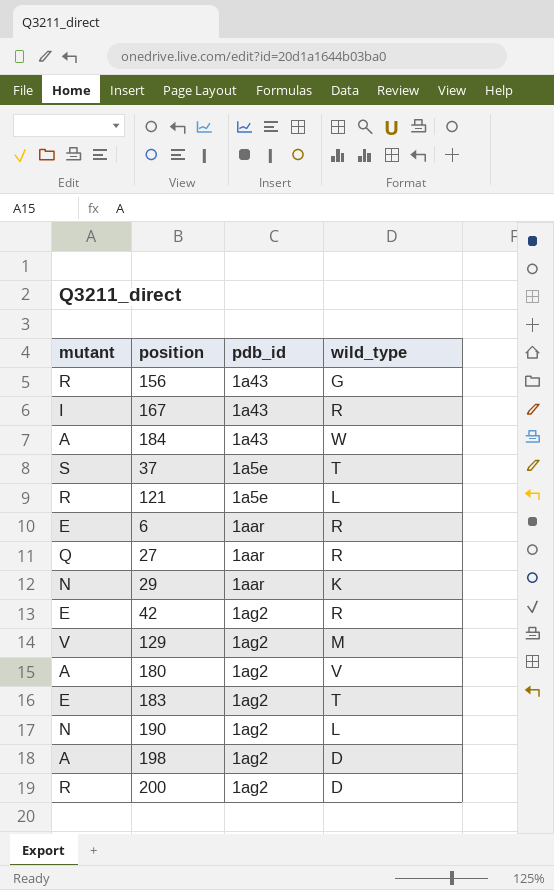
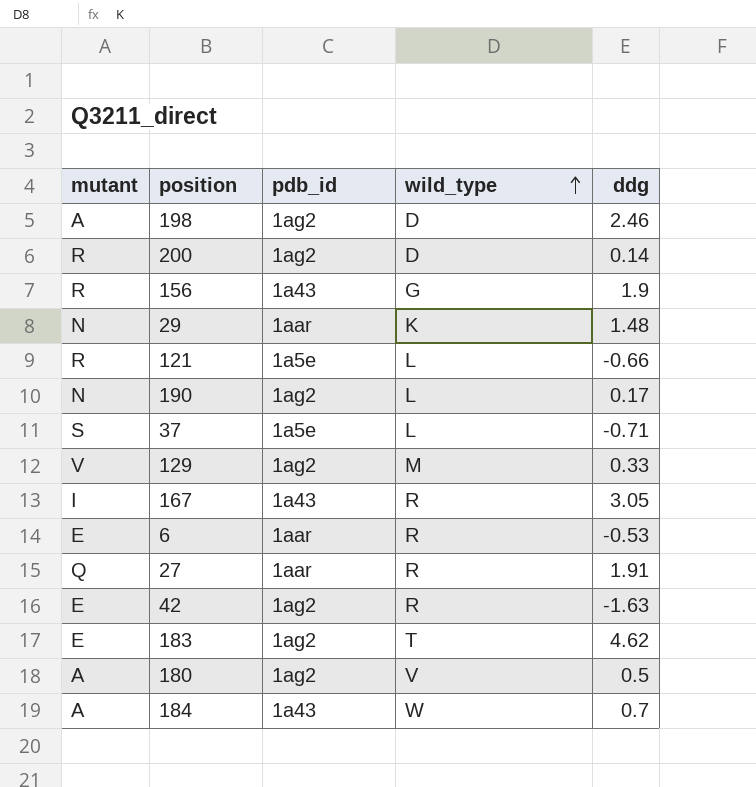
row order: none -> wild_type ascending
column ddg | position: none -> 5
37 | wild_type: T -> L

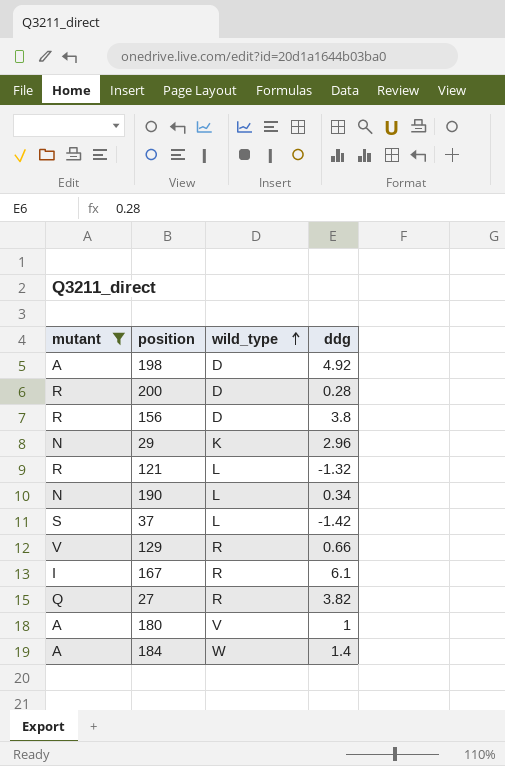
filter: none -> mutant != E
column pdb_id | position: 3 -> none
198 | ddg: 2.46 -> 4.92
200 | ddg: 0.14 -> 0.28
156 | wild_type: G -> D
156 | ddg: 1.9 -> 3.8
29 | ddg: 1.48 -> 2.96
121 | ddg: -0.66 -> -1.32
190 | ddg: 0.17 -> 0.34
37 | ddg: -0.71 -> -1.42
129 | wild_type: M -> R
129 | ddg: 0.33 -> 0.66
167 | ddg: 3.05 -> 6.1
27 | ddg: 1.91 -> 3.82
180 | ddg: 0.5 -> 1
184 | ddg: 0.7 -> 1.4

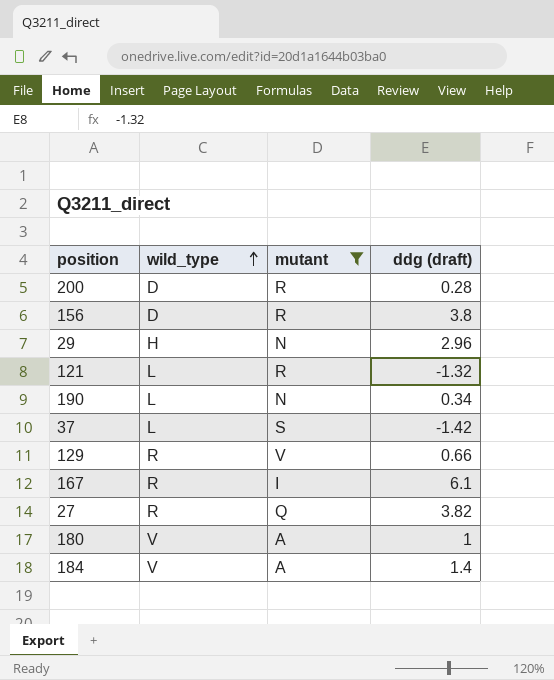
column mutant | position: 1 -> 3
column name: ddg -> ddg (draft)
row 198: A | D | 4.92 -> none
29 | wild_type: K -> H
184 | wild_type: W -> V

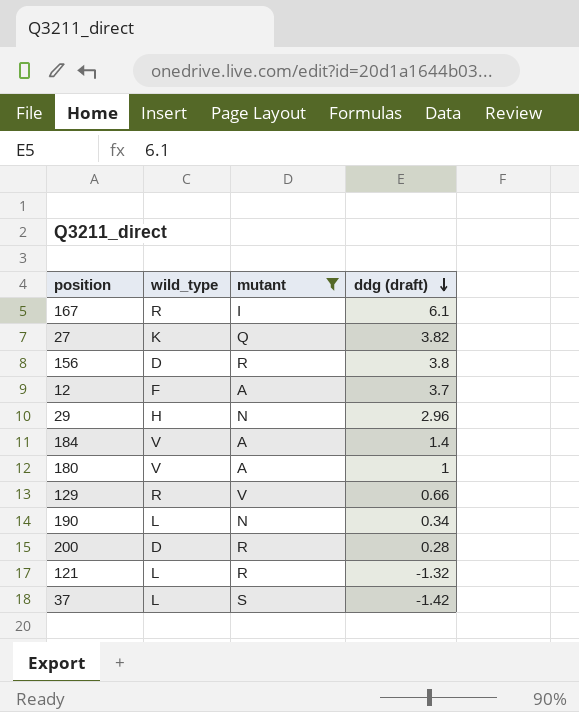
row order: wild_type ascending -> ddg (draft) descending
27 | wild_type: R -> K
row 12: none -> F | A | 3.7

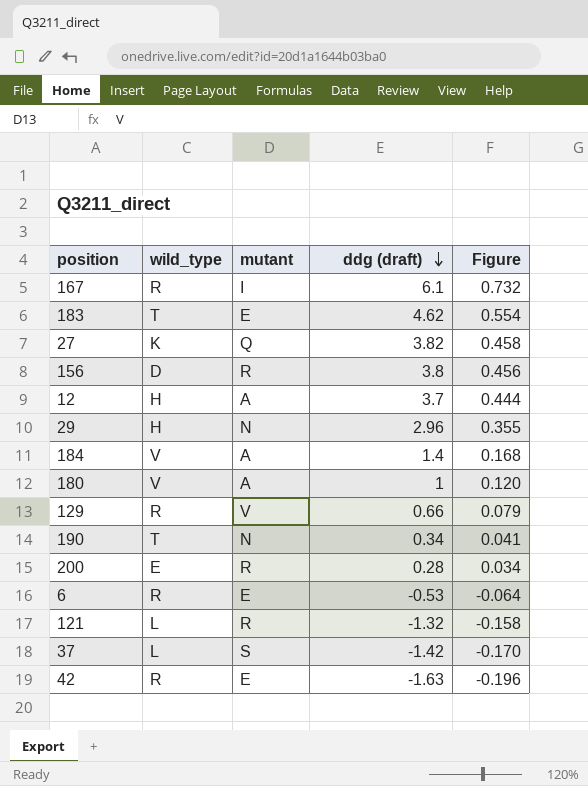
filter: mutant != E -> none
column Figure | formula: none -> [ddg (draft)] * 0.12
12 | wild_type: F -> H
190 | wild_type: L -> T
200 | wild_type: D -> E

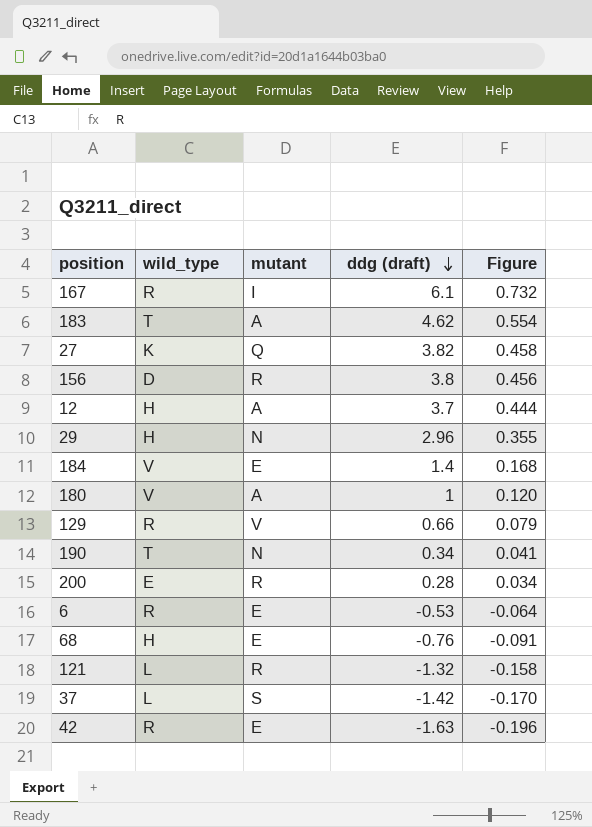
183 | mutant: E -> A
184 | mutant: A -> E
row 68: none -> H | E | -0.76 | -0.091

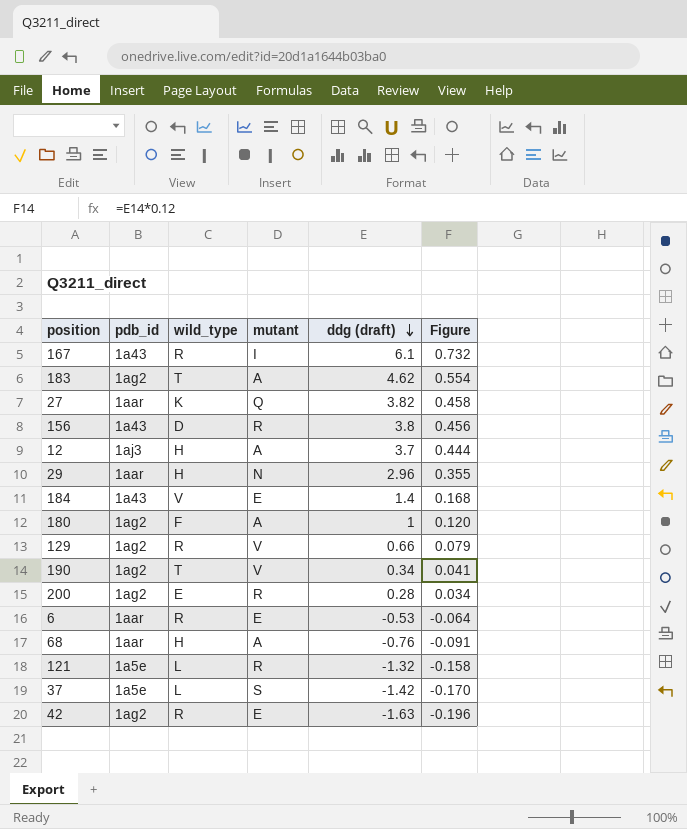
column pdb_id | position: none -> 2
180 | wild_type: V -> F
190 | mutant: N -> V
68 | mutant: E -> A

